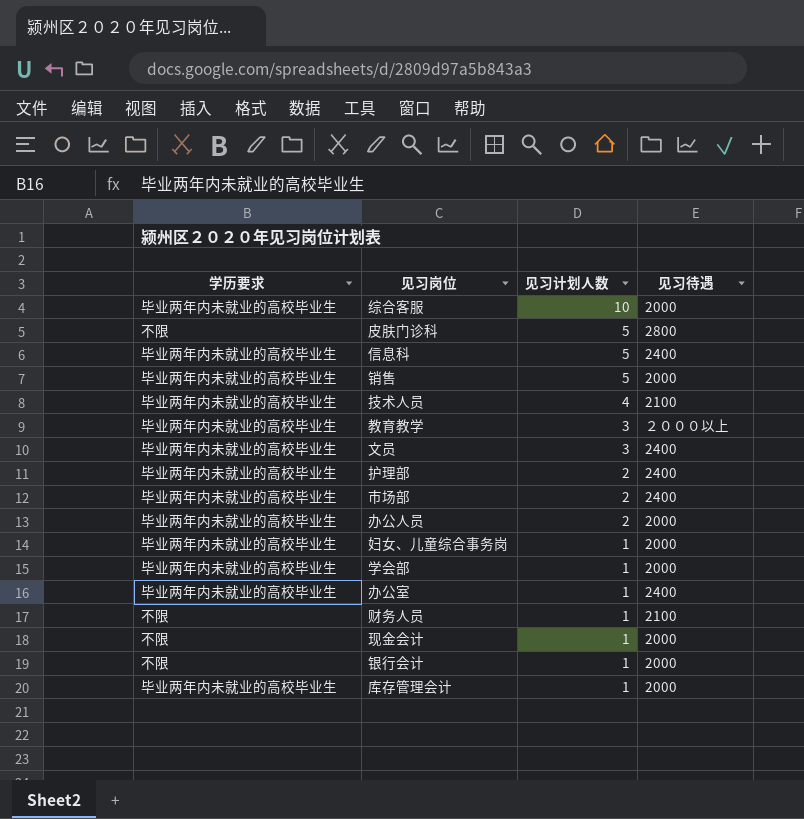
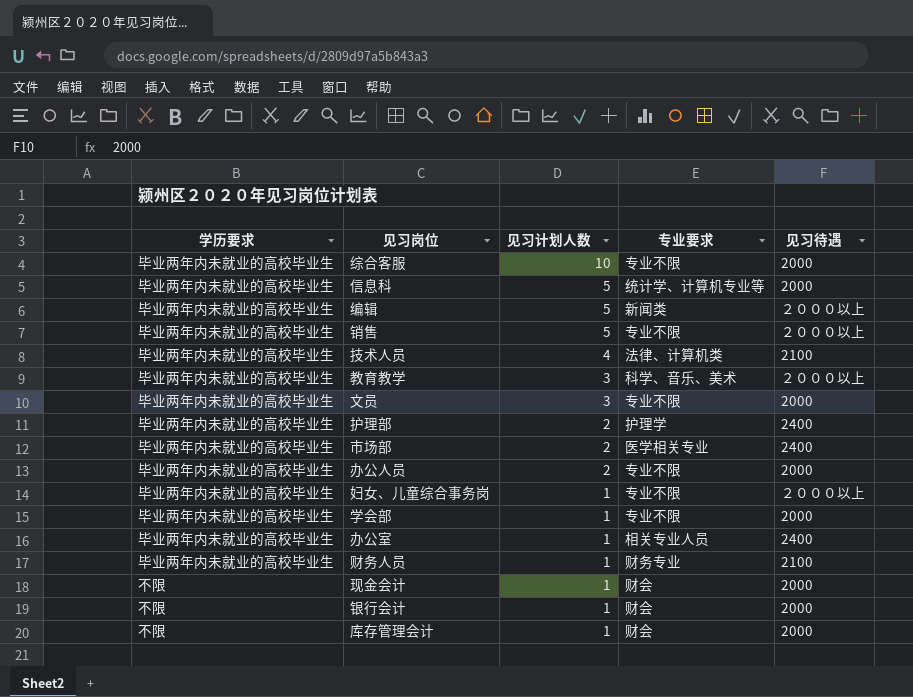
column 专业要求 | position: none -> 4
row 皮肤门诊科: 不限 | 5 | 2800 -> none
信息科 | 见习待遇: 2400 -> 2000
row 编辑: none -> 毕业两年内未就业的高校毕业生 | 5 | 新闻类 | ２０００以上
销售 | 见习待遇: 2000 -> ２０００以上
文员 | 见习待遇: 2400 -> 2000
妇女、儿童综合事务岗 | 见习待遇: 2000 -> ２０００以上
财务人员 | 学历要求: 不限 -> 毕业两年内未就业的高校毕业生
库存管理会计 | 学历要求: 毕业两年内未就业的高校毕业生 -> 不限

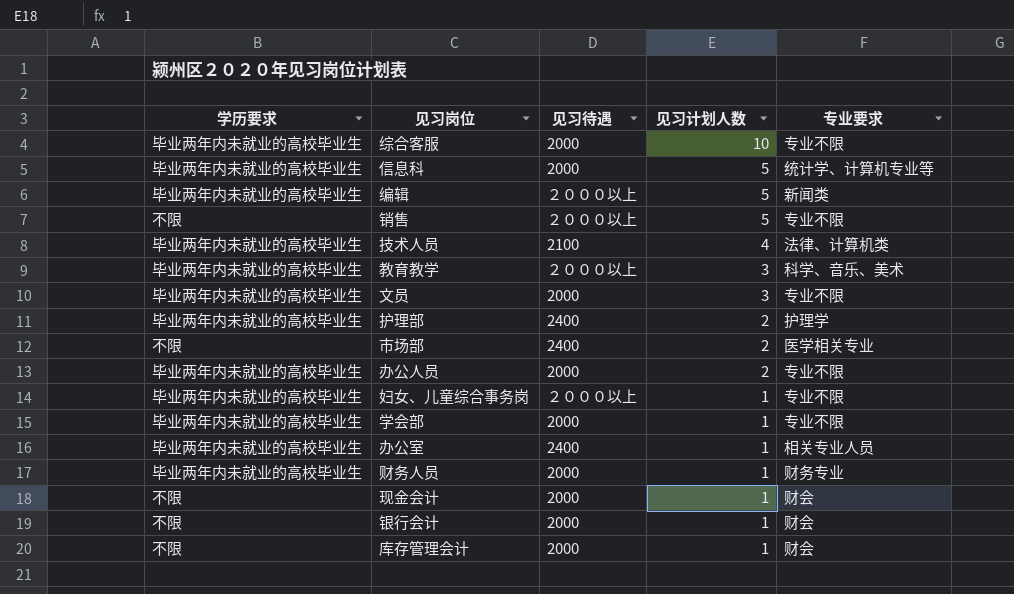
column 见习待遇 | position: 5 -> 3
销售 | 学历要求: 毕业两年内未就业的高校毕业生 -> 不限
市场部 | 学历要求: 毕业两年内未就业的高校毕业生 -> 不限
财务人员 | 见习待遇: 2100 -> 2000

